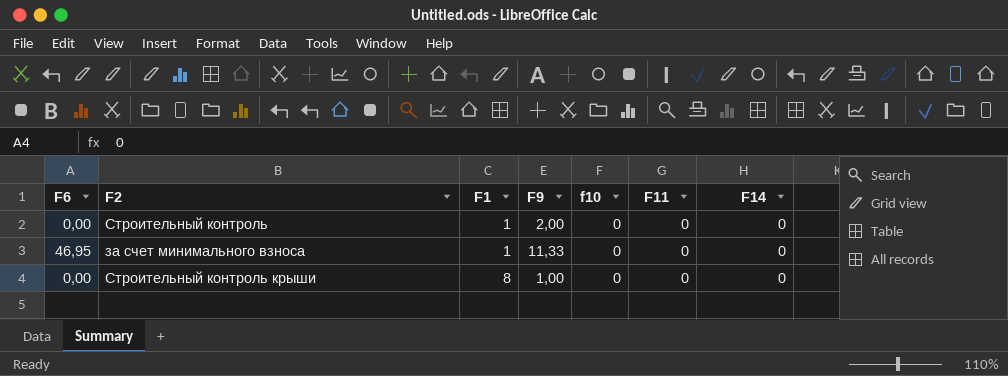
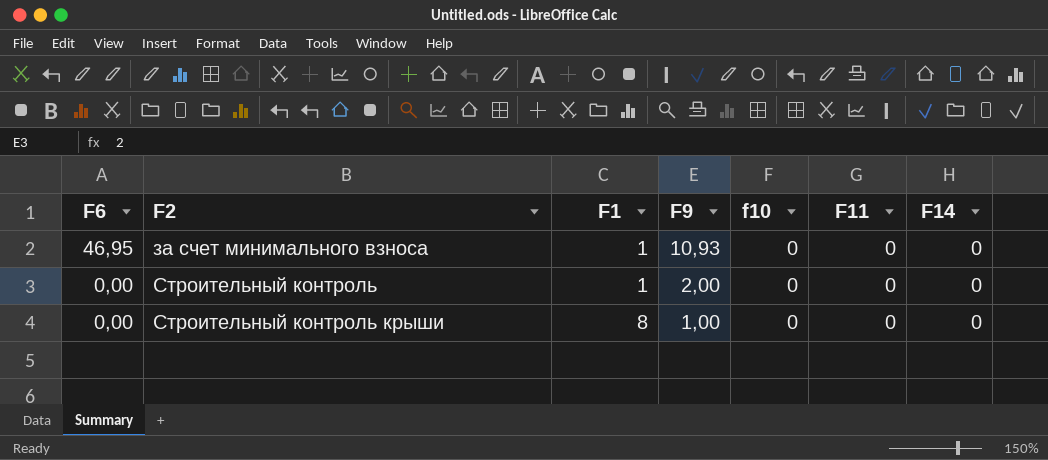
row order: F1 ascending -> F6 descending
за счет минимального взноса | F9: 11,33 -> 10,93

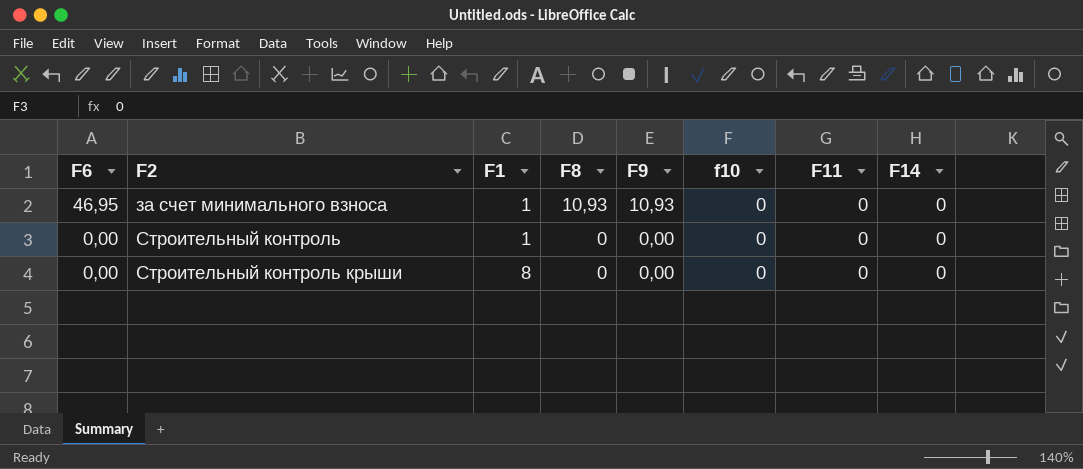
column F8 | position: none -> 4
Строительный контроль | F9: 2,00 -> 0,00
Строительный контроль крыши | F9: 1,00 -> 0,00

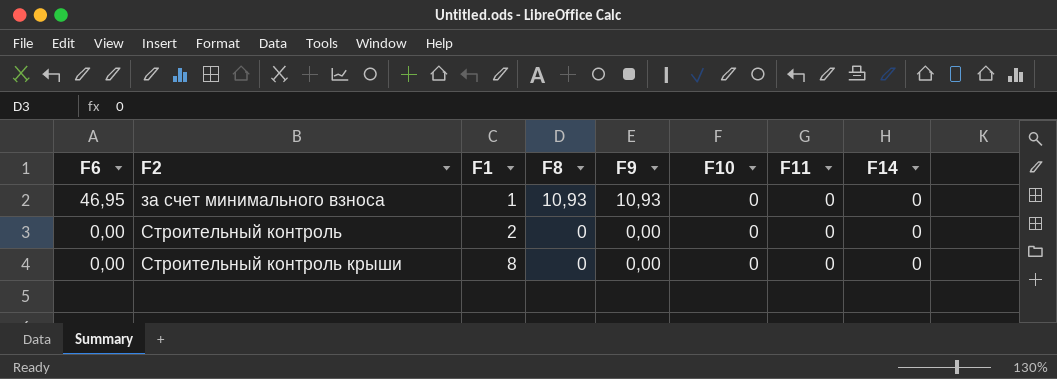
column name: f10 -> F10
Строительный контроль | F1: 1 -> 2

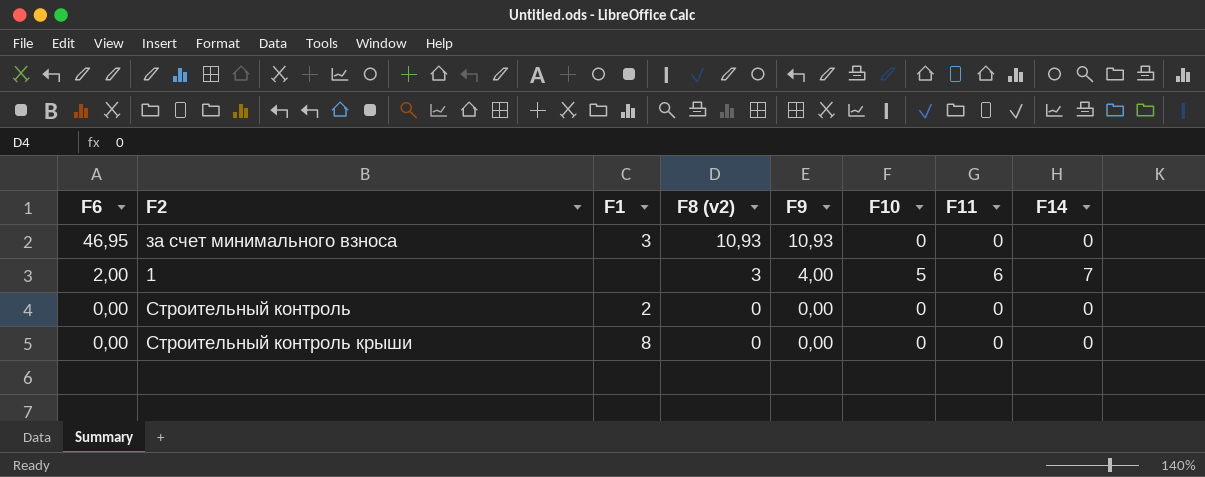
column name: F8 -> F8 (v2)
за счет минимального взноса | F1: 1 -> 3
row 1: none -> 2,00 | none | 3 | 4,00 | 5 | 6 | 7

